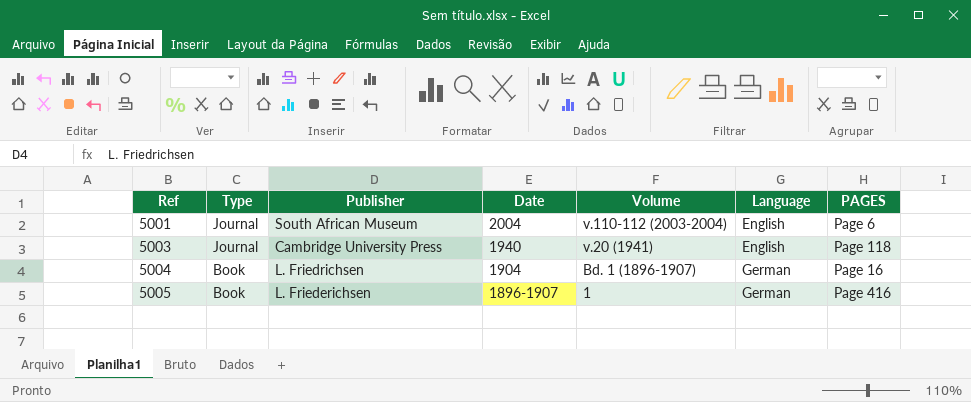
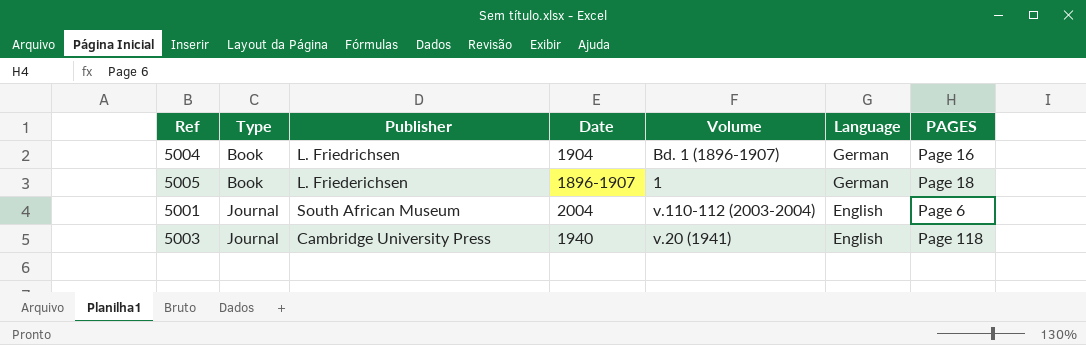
row order: Ref ascending -> Type ascending
5005 | PAGES: Page 416 -> Page 18

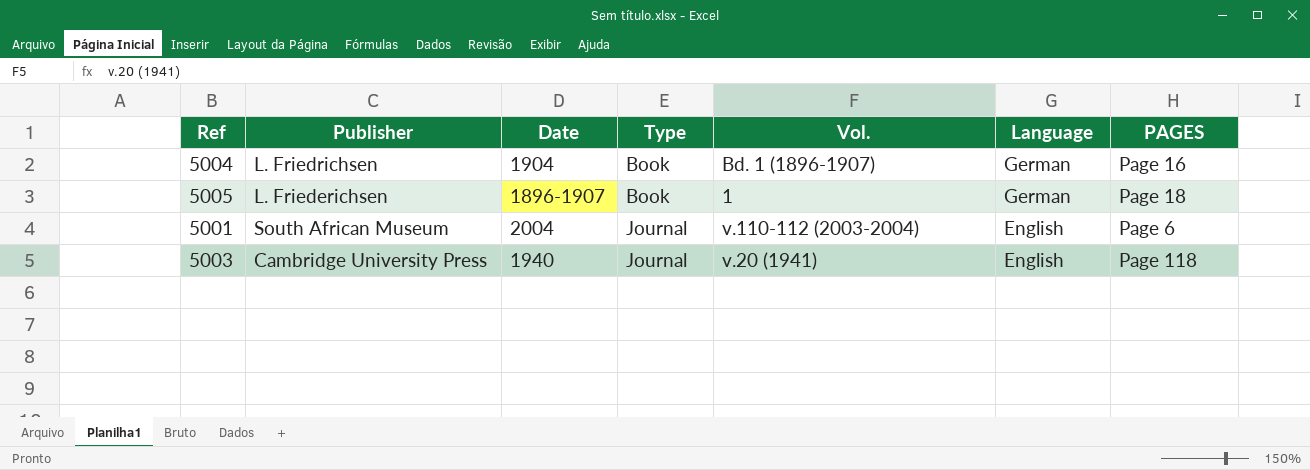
column Type | position: 2 -> 4
column name: Volume -> Vol.

